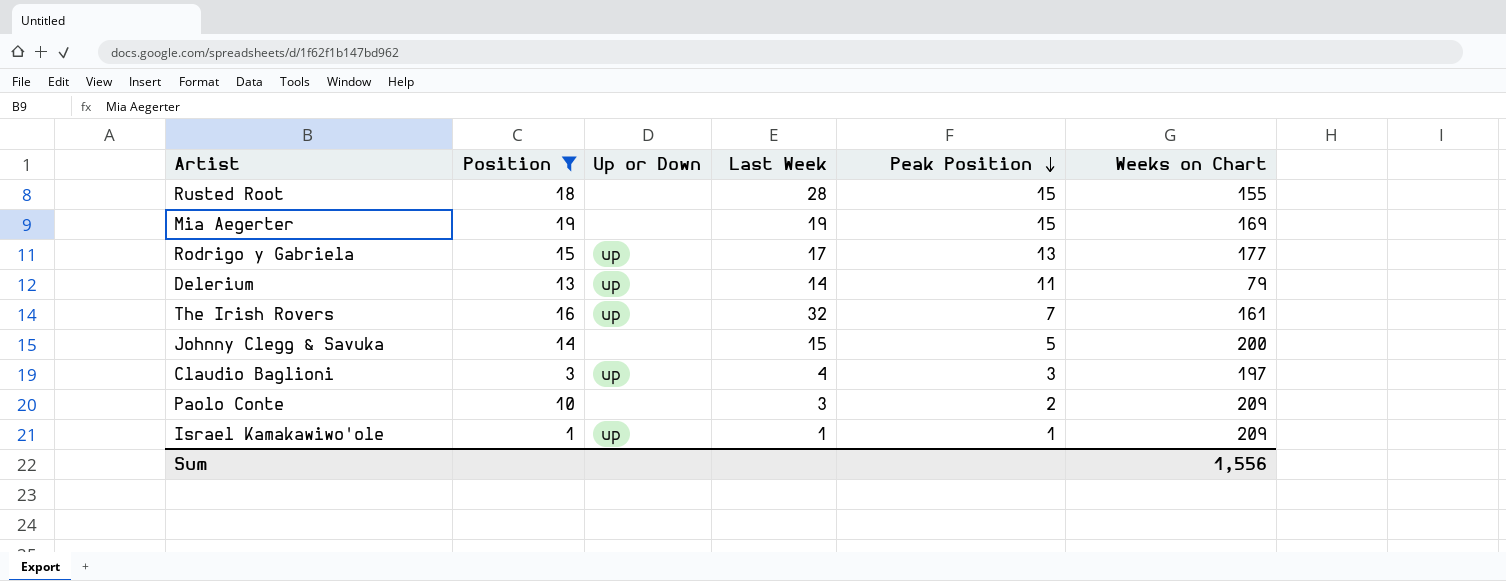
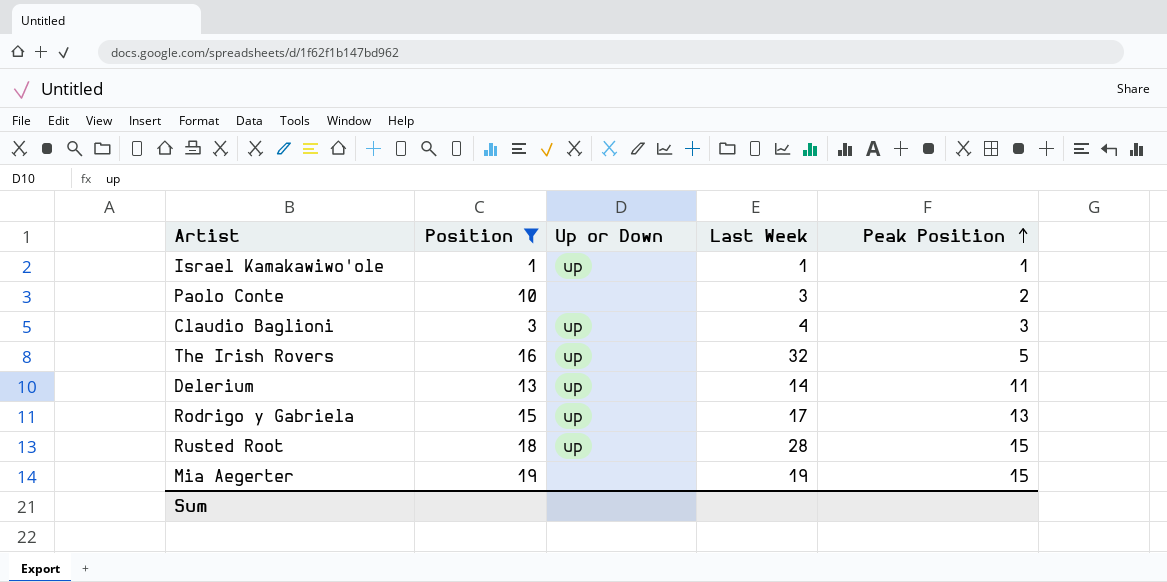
row order: Peak Position descending -> Peak Position ascending
column Weeks on Chart | position: 6 -> none
row Johnny Clegg & Savuka: 14 | none | 15 | 5 | 200 -> none
The Irish Rovers | Peak Position: 7 -> 5
Rusted Root | Up or Down: none -> up

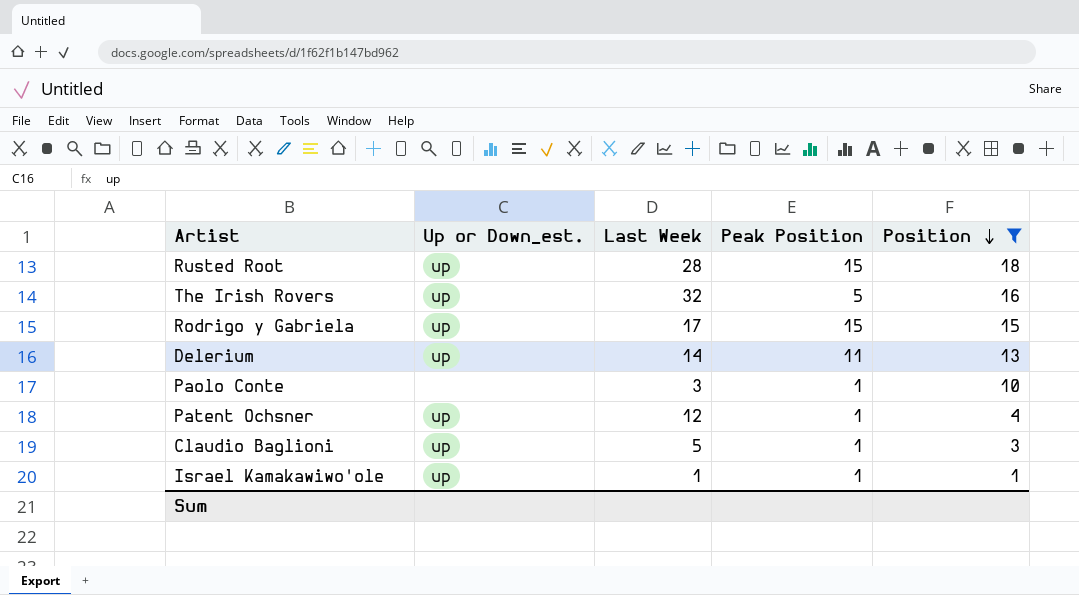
row order: Peak Position ascending -> Position descending
column name: Up or Down -> Up or Down_est.
column Position | position: 2 -> 5
row Mia Aegerter: 19 | none | 19 | 15 -> none
Rodrigo y Gabriela | Peak Position: 13 -> 15
Paolo Conte | Peak Position: 2 -> 1
row Patent Ochsner: none -> up | 12 | 1 | 4
Claudio Baglioni | Last Week: 4 -> 5
Claudio Baglioni | Peak Position: 3 -> 1

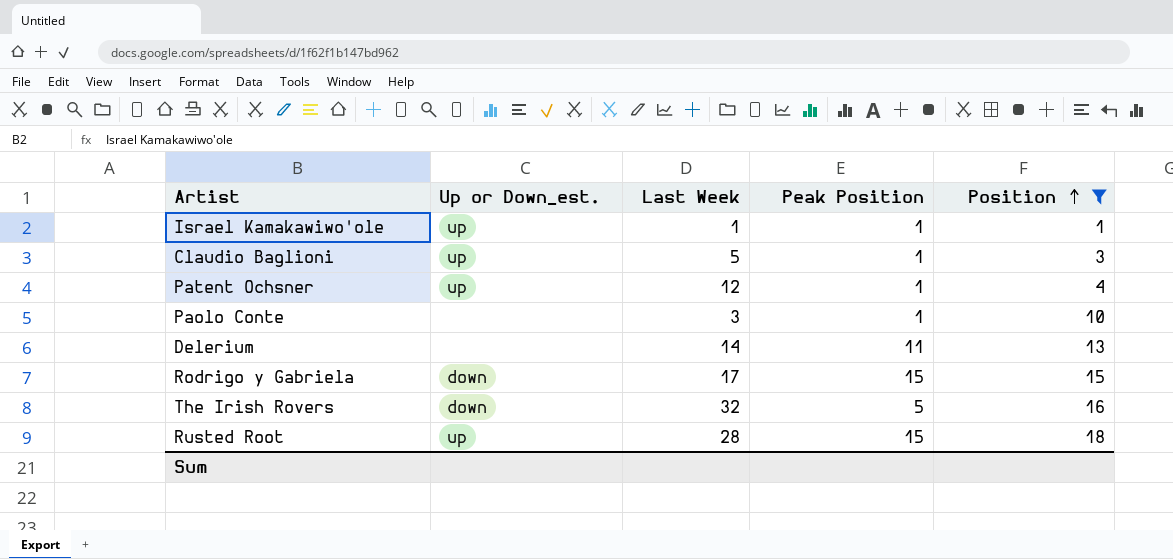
row order: Position descending -> Position ascending
Delerium | Up or Down_est.: up -> none
Rodrigo y Gabriela | Up or Down_est.: up -> down
The Irish Rovers | Up or Down_est.: up -> down

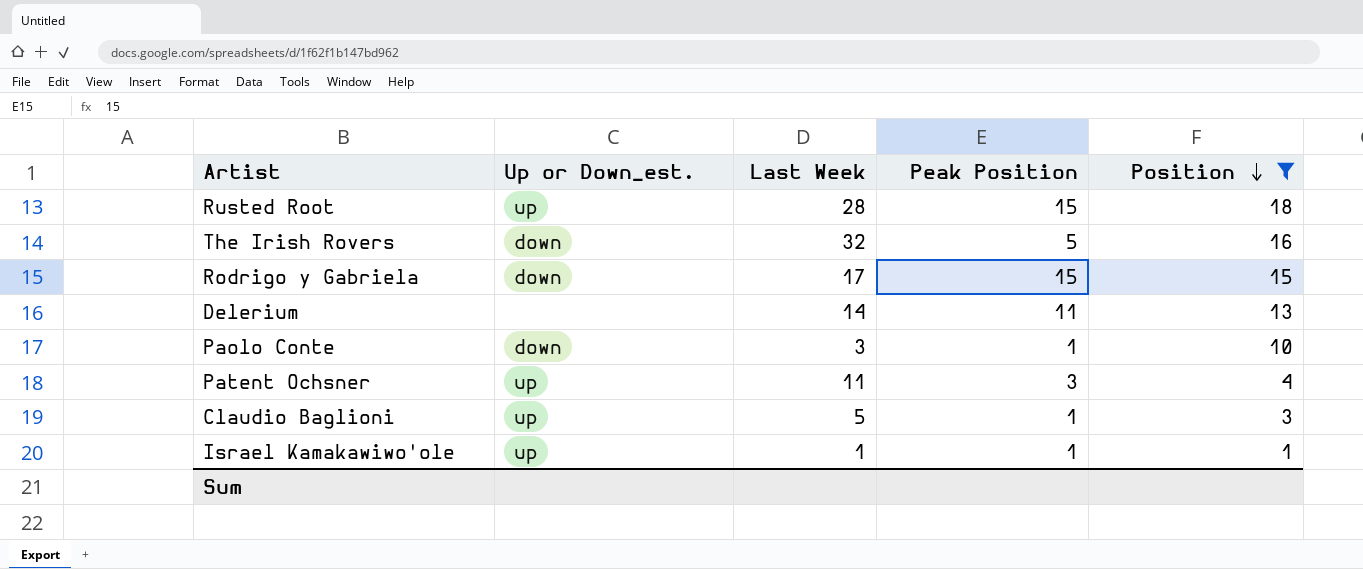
row order: Position ascending -> Position descending
Paolo Conte | Up or Down_est.: none -> down
Patent Ochsner | Last Week: 12 -> 11
Patent Ochsner | Peak Position: 1 -> 3

